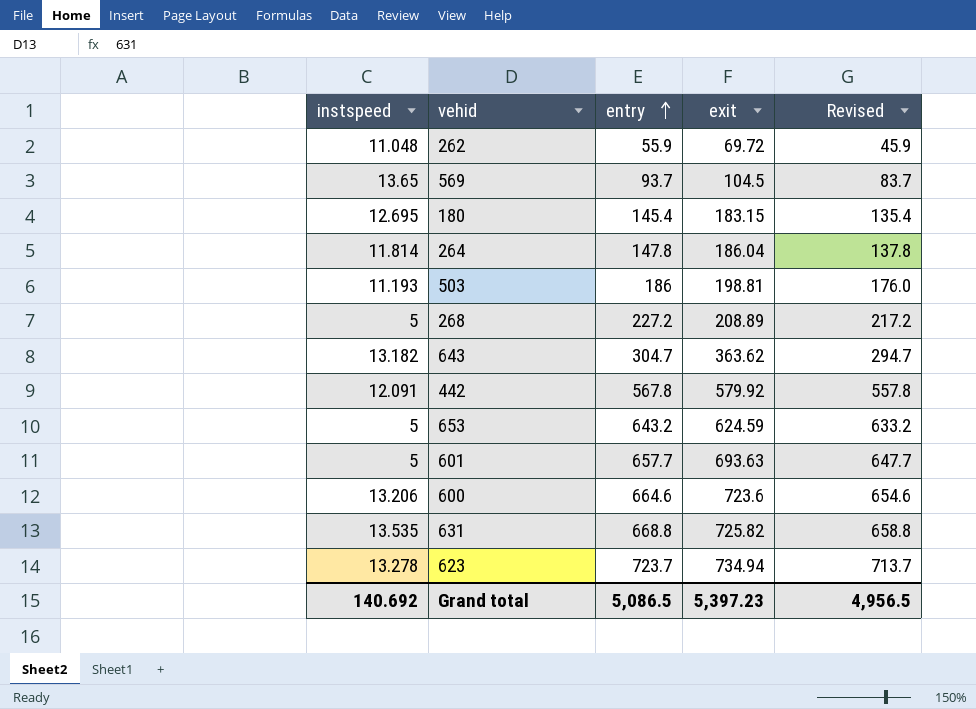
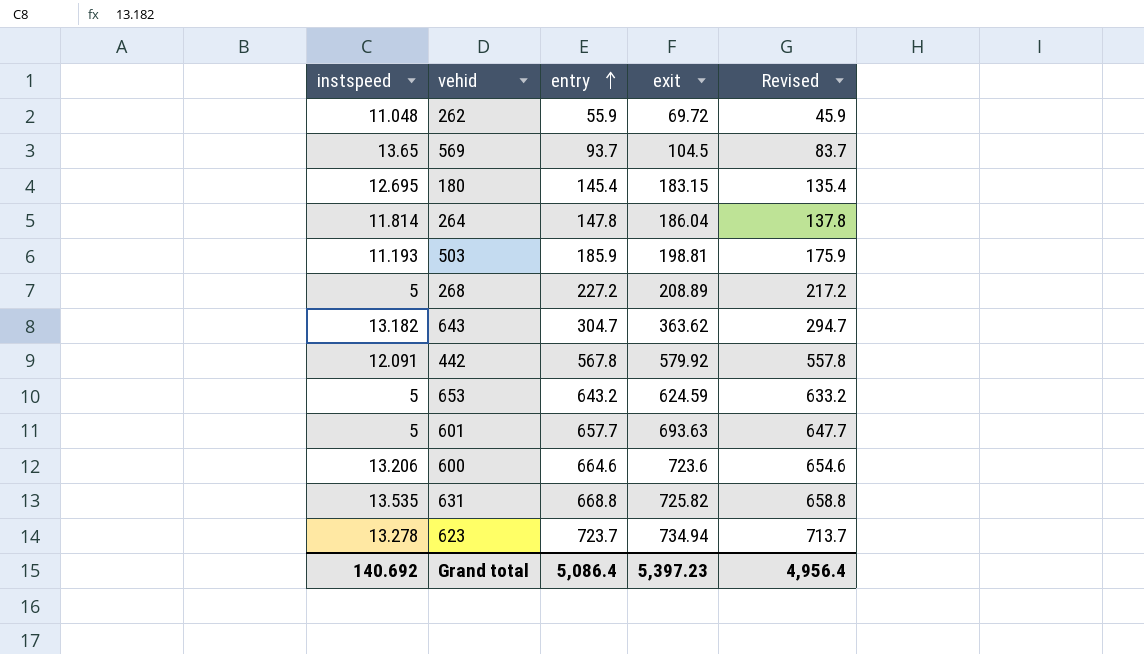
503 | entry: 186 -> 185.9
503 | Revised: 176.0 -> 175.9
Grand total | entry: 5,086.5 -> 5,086.4
Grand total | Revised: 4,956.5 -> 4,956.4

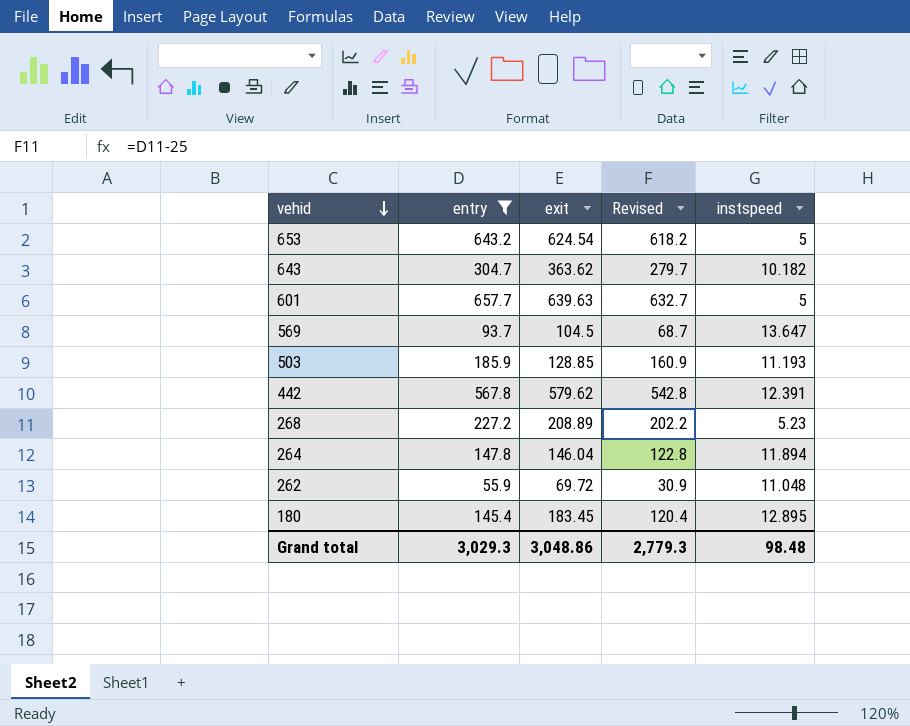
filter: none -> entry <= 657.7
row order: entry ascending -> vehid descending
column Revised | formula: [entry] - 10 -> [entry] - 25
column instspeed | position: 1 -> 5
653 | exit: 624.59 -> 624.54
643 | instspeed: 13.182 -> 10.182
601 | exit: 693.63 -> 639.63
569 | instspeed: 13.65 -> 13.647
503 | exit: 198.81 -> 128.85
442 | exit: 579.92 -> 579.62
442 | instspeed: 12.091 -> 12.391
268 | instspeed: 5 -> 5.23
264 | exit: 186.04 -> 146.04
264 | instspeed: 11.814 -> 11.894
180 | exit: 183.15 -> 183.45
180 | instspeed: 12.695 -> 12.895
Grand total | entry: 5,086.4 -> 3,029.3
Grand total | exit: 5,397.23 -> 3,048.86
Grand total | Revised: 4,956.4 -> 2,779.3
Grand total | instspeed: 140.692 -> 98.48

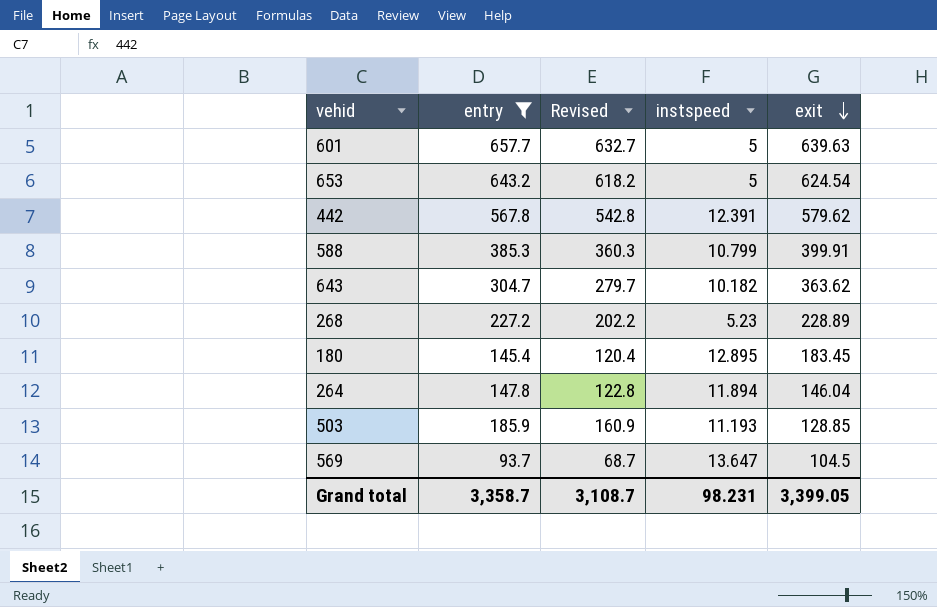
row order: vehid descending -> exit descending
column exit | position: 3 -> 5
row 262: 55.9 | 69.72 | 30.9 | 11.048 -> none
row 588: none -> 385.3 | 360.3 | 10.799 | 399.91
268 | exit: 208.89 -> 228.89
Grand total | entry: 3,029.3 -> 3,358.7
Grand total | Revised: 2,779.3 -> 3,108.7
Grand total | instspeed: 98.48 -> 98.231
Grand total | exit: 3,048.86 -> 3,399.05

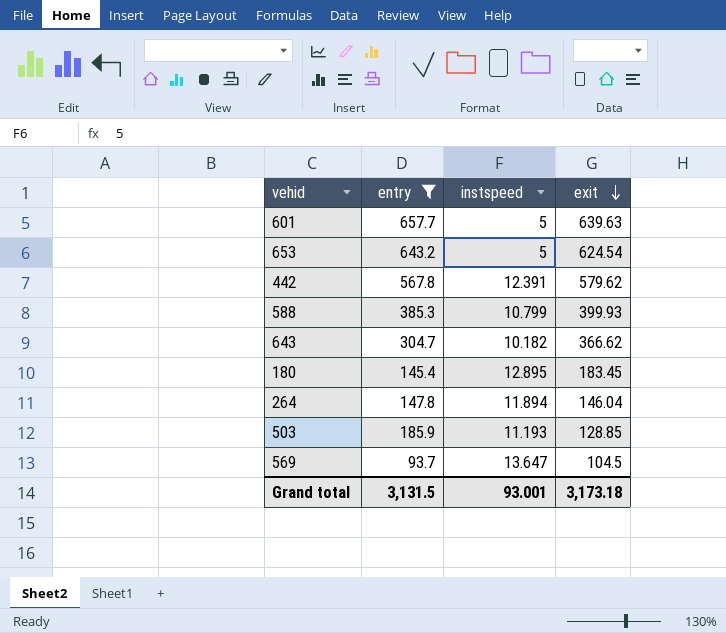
column Revised | formula: [entry] - 25 -> none
row 268: 227.2 | 202.2 | 5.23 | 228.89 -> none
588 | exit: 399.91 -> 399.93
643 | exit: 363.62 -> 366.62
Grand total | entry: 3,358.7 -> 3,131.5
Grand total | instspeed: 98.231 -> 93.001
Grand total | exit: 3,399.05 -> 3,173.18

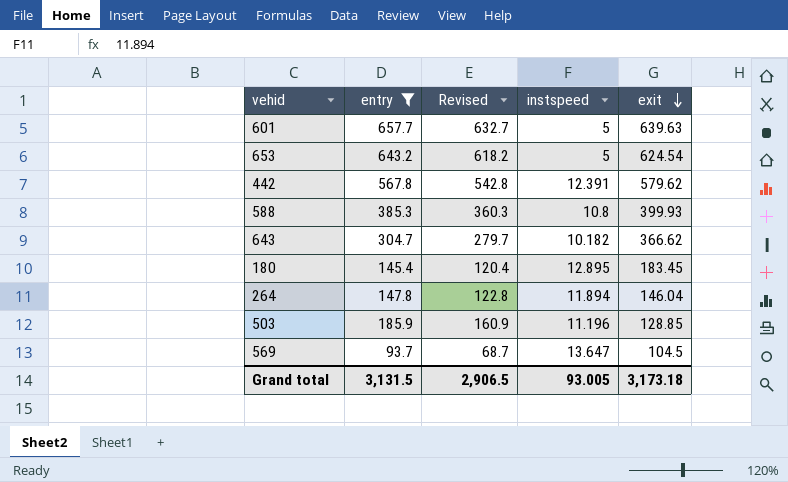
column Revised | formula: none -> [entry] - 25
588 | instspeed: 10.799 -> 10.8
503 | instspeed: 11.193 -> 11.196
Grand total | instspeed: 93.001 -> 93.005

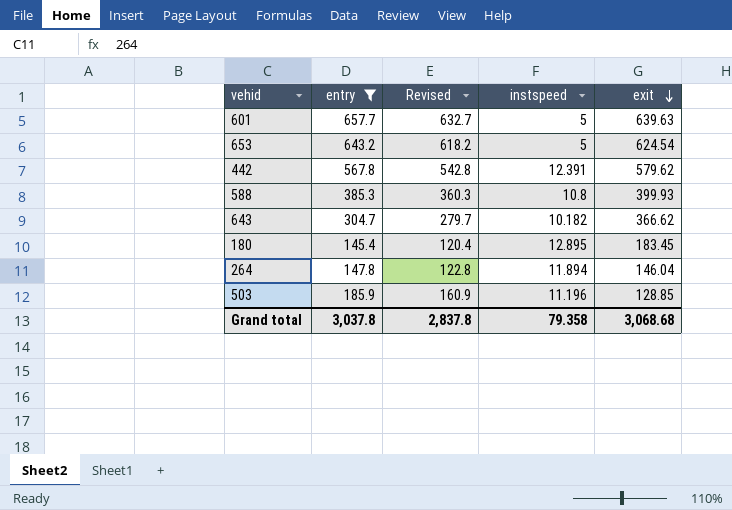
row 569: 93.7 | 68.7 | 13.647 | 104.5 -> none
Grand total | entry: 3,131.5 -> 3,037.8
Grand total | Revised: 2,906.5 -> 2,837.8
Grand total | instspeed: 93.005 -> 79.358
Grand total | exit: 3,173.18 -> 3,068.68

